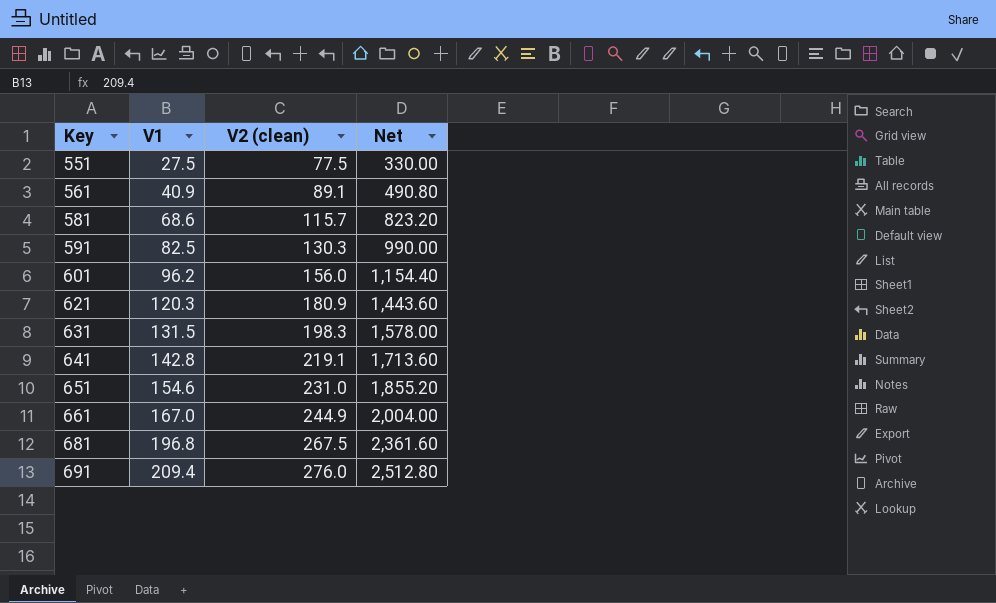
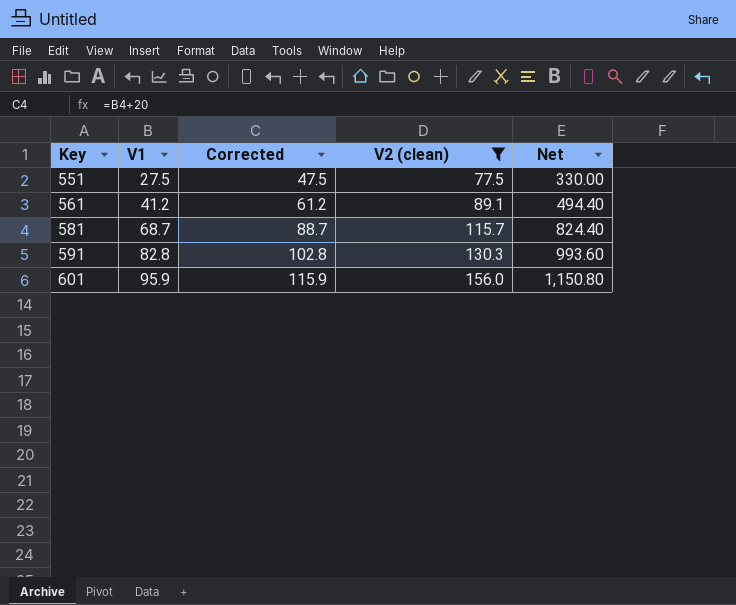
filter: none -> V2 (clean) <= 156.0
column Corrected | formula: none -> [V1] + 20
561 | V1: 40.9 -> 41.2
561 | Net: 490.80 -> 494.40
581 | V1: 68.6 -> 68.7
581 | Net: 823.20 -> 824.40
591 | V1: 82.5 -> 82.8
591 | Net: 990.00 -> 993.60
601 | V1: 96.2 -> 95.9
601 | Net: 1,154.40 -> 1,150.80

